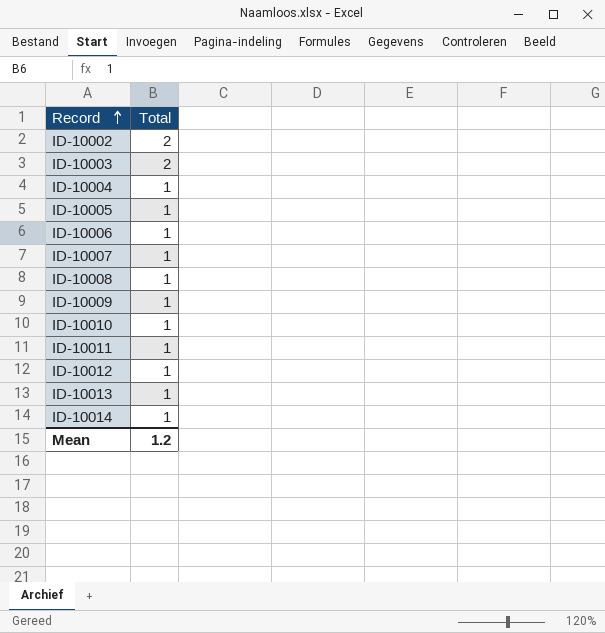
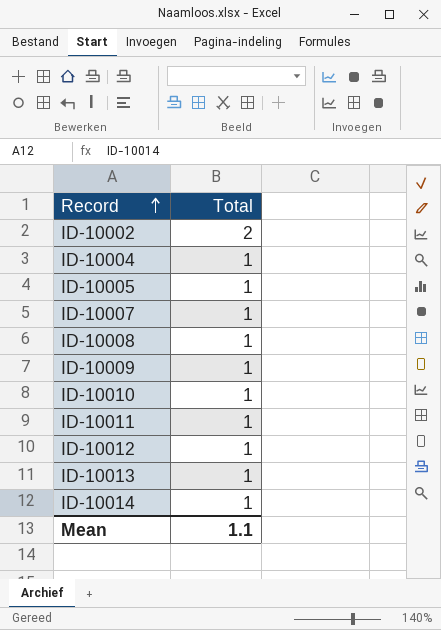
row ID-10003: 2 -> none
row ID-10006: 1 -> none
Mean | Total: 1.2 -> 1.1

